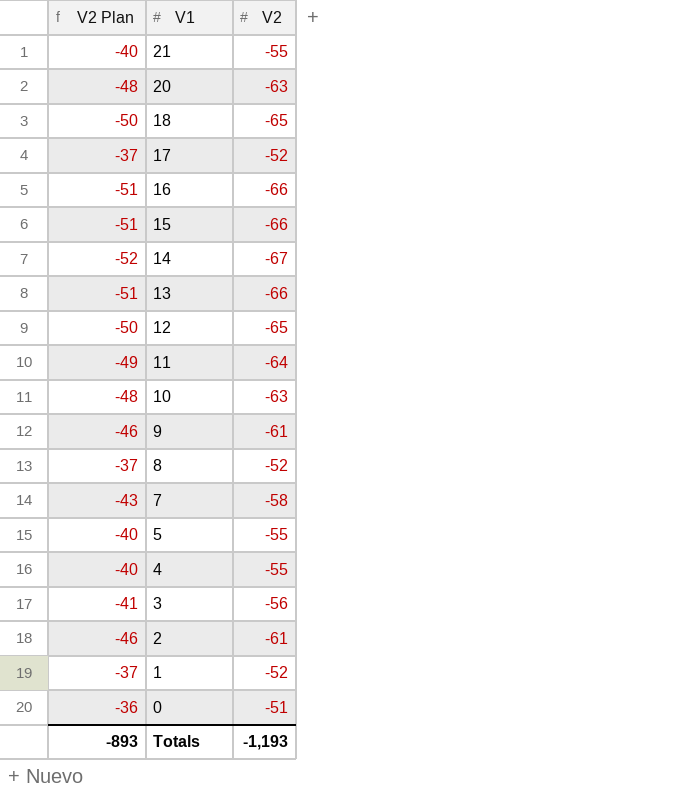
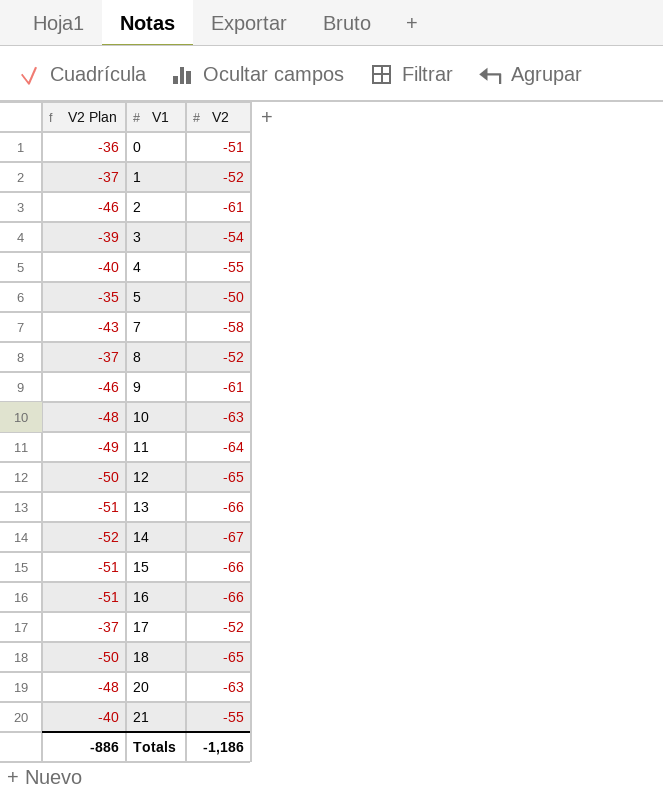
row order: V1 descending -> V1 ascending
3 | V2 Plan: -41 -> -39
3 | V2: -56 -> -54
5 | V2 Plan: -40 -> -35
5 | V2: -55 -> -50
Totals | V2 Plan: -893 -> -886
Totals | V2: -1,193 -> -1,186

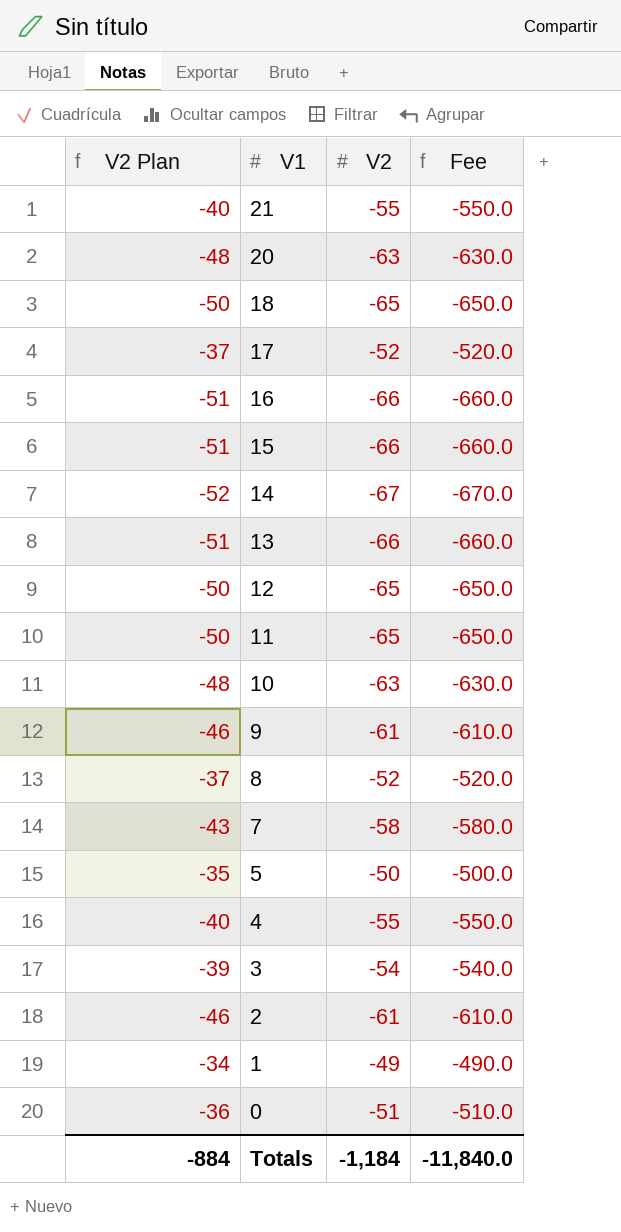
row order: V1 ascending -> V1 descending
column Fee | formula: none -> [V2] * 10
11 | V2 Plan: -49 -> -50
11 | V2: -64 -> -65
1 | V2 Plan: -37 -> -34
1 | V2: -52 -> -49
Totals | V2 Plan: -886 -> -884
Totals | V2: -1,186 -> -1,184

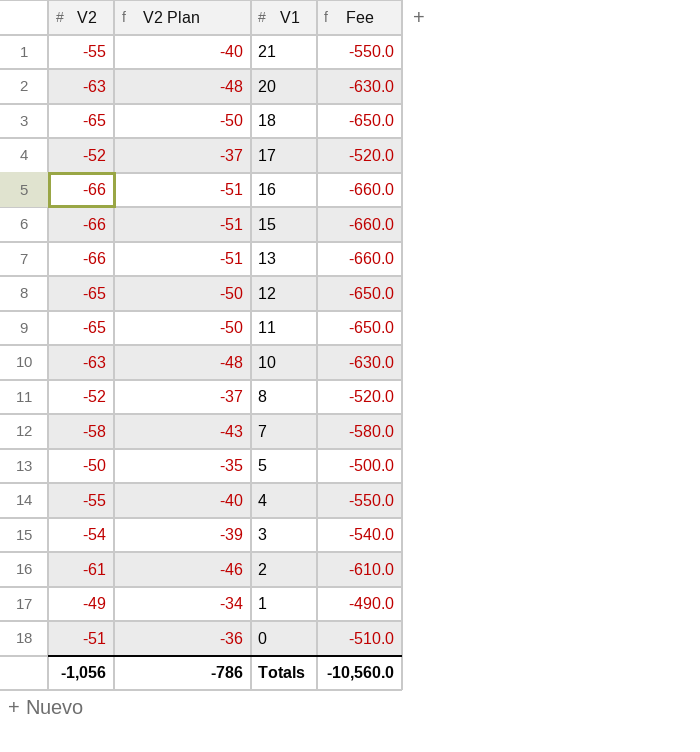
column V2 | position: 3 -> 1
row 14: -52 | -67 | -670.0 -> none
row 9: -46 | -61 | -610.0 -> none
Totals | V2: -1,184 -> -1,056
Totals | V2 Plan: -884 -> -786
Totals | Fee: -11,840.0 -> -10,560.0

